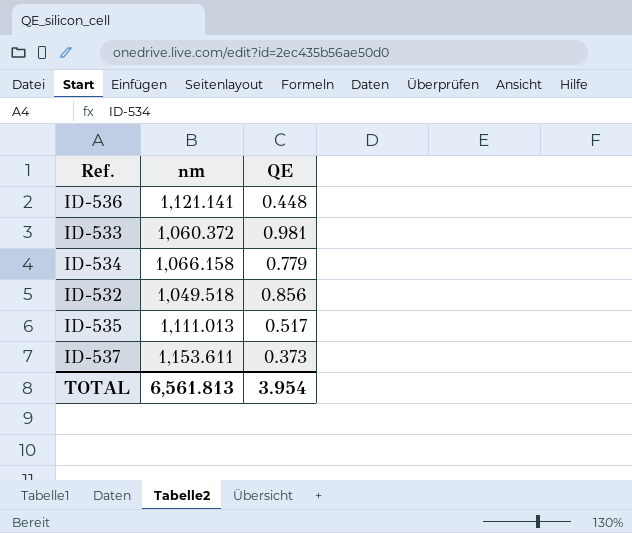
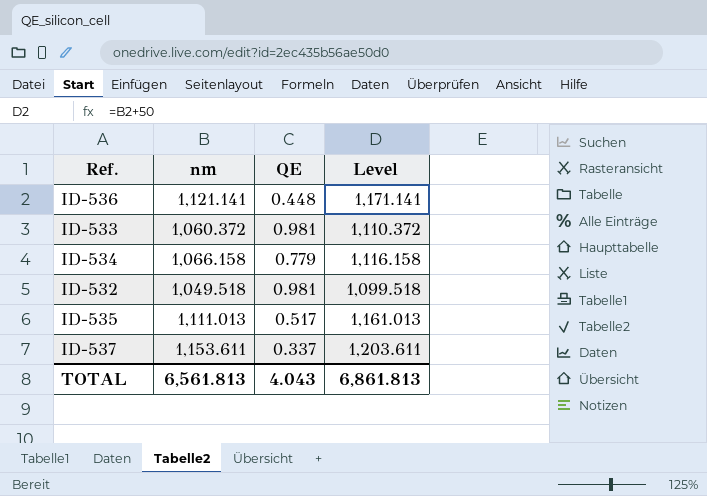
column Level | formula: none -> [nm] + 50
ID-532 | QE: 0.856 -> 0.981
ID-537 | QE: 0.373 -> 0.337
TOTAL | QE: 3.954 -> 4.043

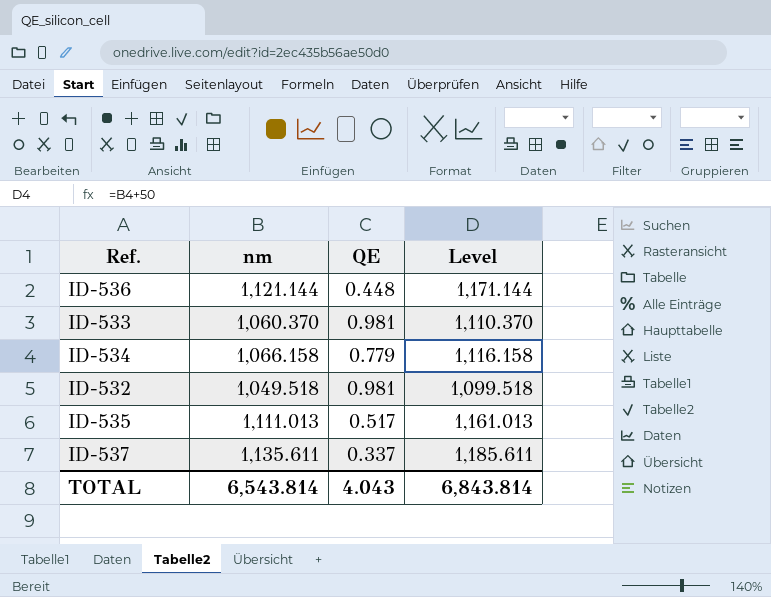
ID-536 | nm: 1,121.141 -> 1,121.144
ID-536 | Level: 1,171.141 -> 1,171.144
ID-533 | nm: 1,060.372 -> 1,060.370
ID-533 | Level: 1,110.372 -> 1,110.370
ID-537 | nm: 1,153.611 -> 1,135.611
ID-537 | Level: 1,203.611 -> 1,185.611
TOTAL | nm: 6,561.813 -> 6,543.814
TOTAL | Level: 6,861.813 -> 6,843.814

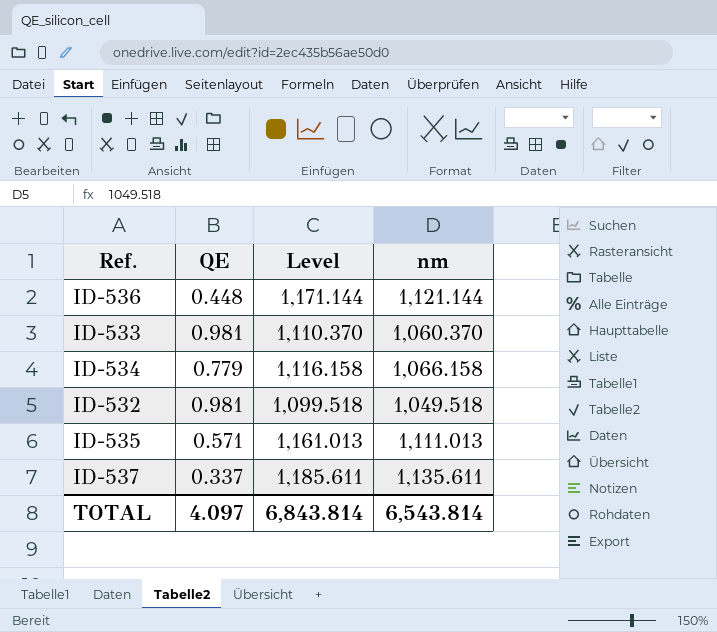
column nm | position: 2 -> 4
ID-535 | QE: 0.517 -> 0.571
TOTAL | QE: 4.043 -> 4.097

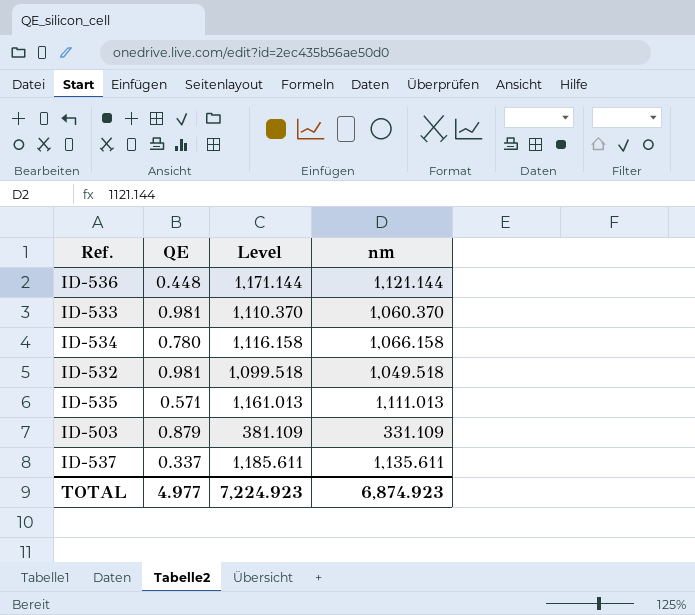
ID-534 | QE: 0.779 -> 0.780
row ID-503: none -> 0.879 | 381.109 | 331.109
TOTAL | QE: 4.097 -> 4.977
TOTAL | Level: 6,843.814 -> 7,224.923
TOTAL | nm: 6,543.814 -> 6,874.923

